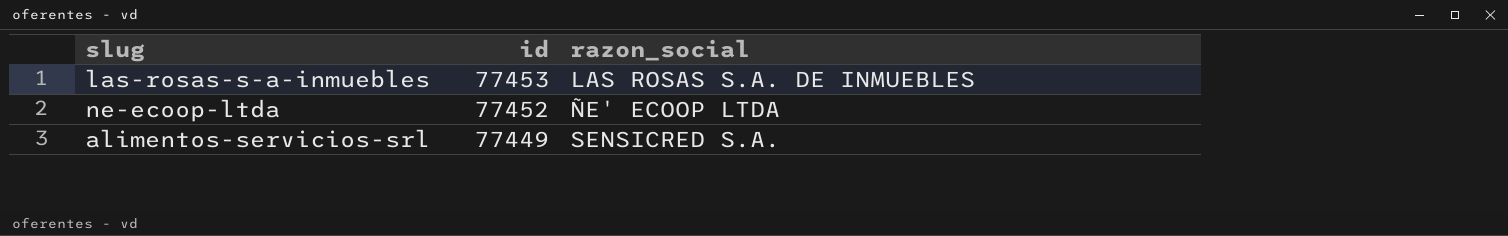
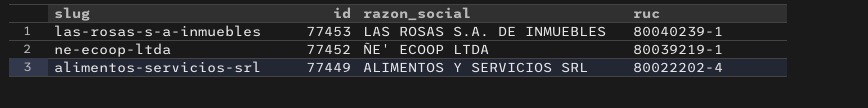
column ruc | position: none -> 4
alimentos-servicios-srl | razon_social: SENSICRED S.A. -> ALIMENTOS Y SERVICIOS SRL

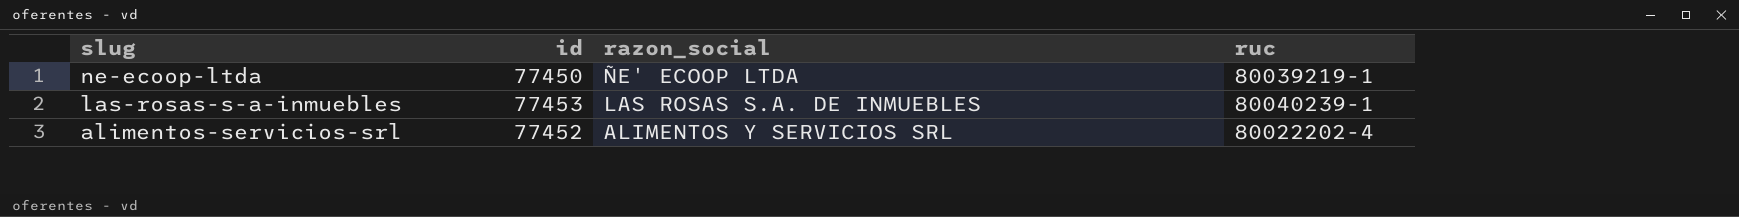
row order: id descending -> slug descending
ne-ecoop-ltda | id: 77452 -> 77450
alimentos-servicios-srl | id: 77449 -> 77452

